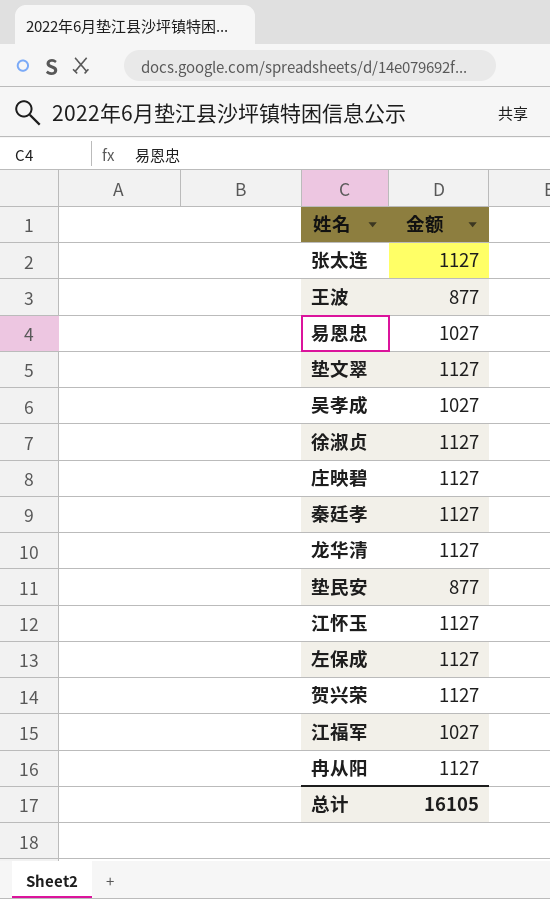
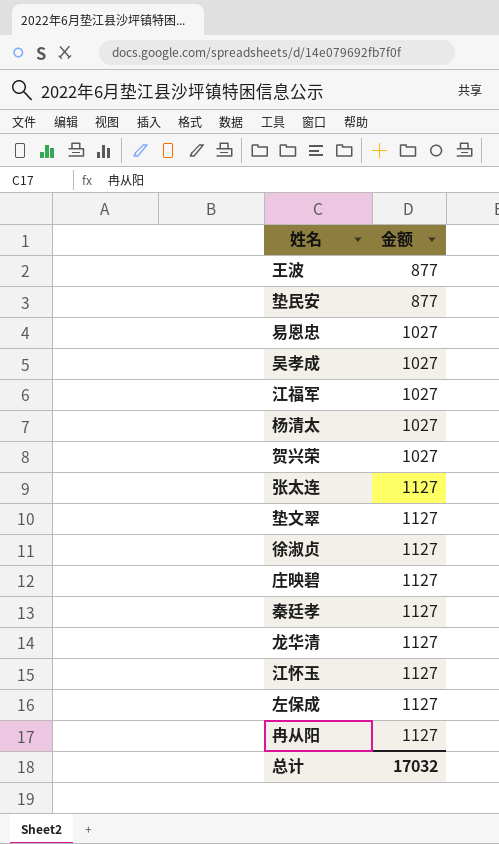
row order: none -> 金额 ascending
row 杨清太: none -> 1027
贺兴荣 | 金额: 1127 -> 1027
总计 | 金额: 16105 -> 17032

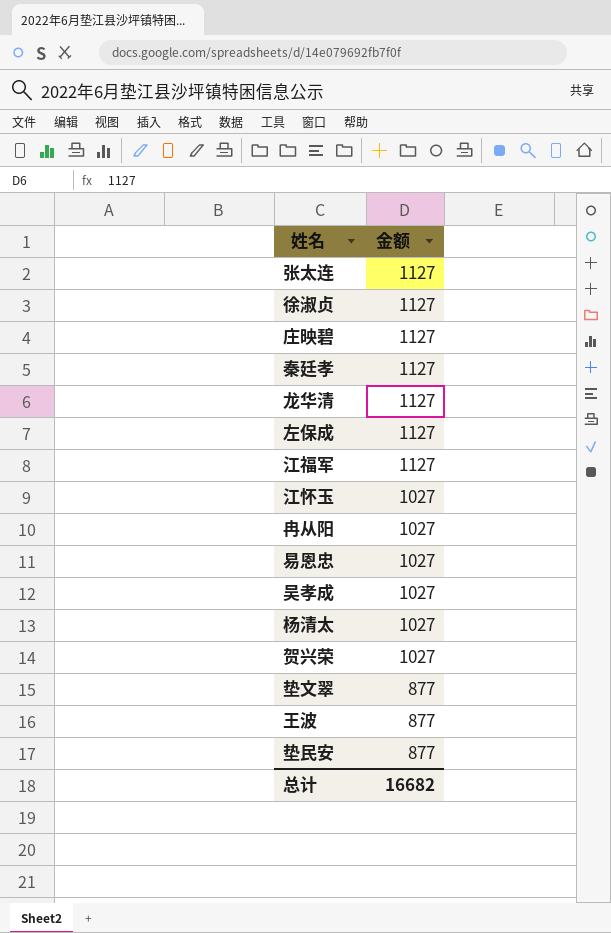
row order: 金额 ascending -> 金额 descending
江福军 | 金额: 1027 -> 1127
江怀玉 | 金额: 1127 -> 1027
冉从阳 | 金额: 1127 -> 1027
垫文翠 | 金额: 1127 -> 877
总计 | 金额: 17032 -> 16682

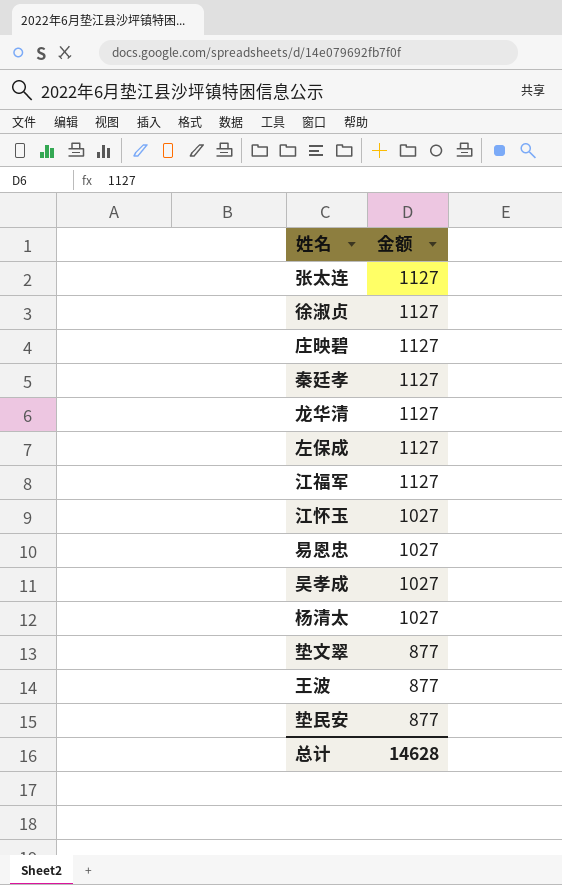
row 冉从阳: 1027 -> none
row 贺兴荣: 1027 -> none
总计 | 金额: 16682 -> 14628

